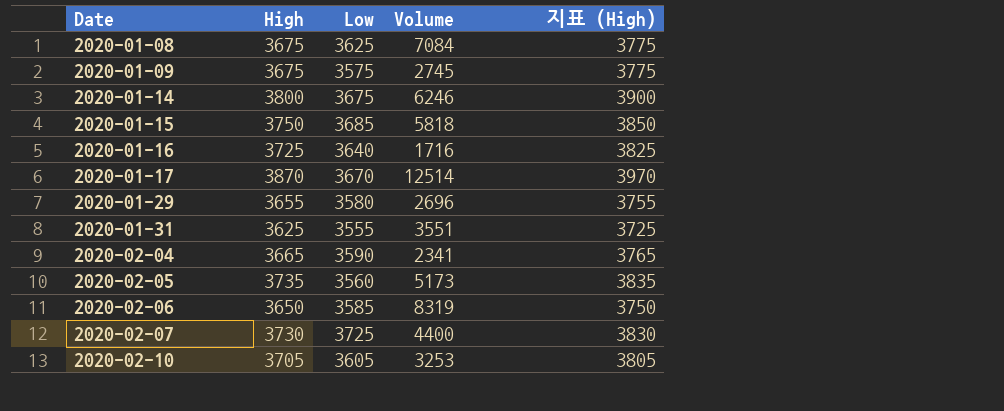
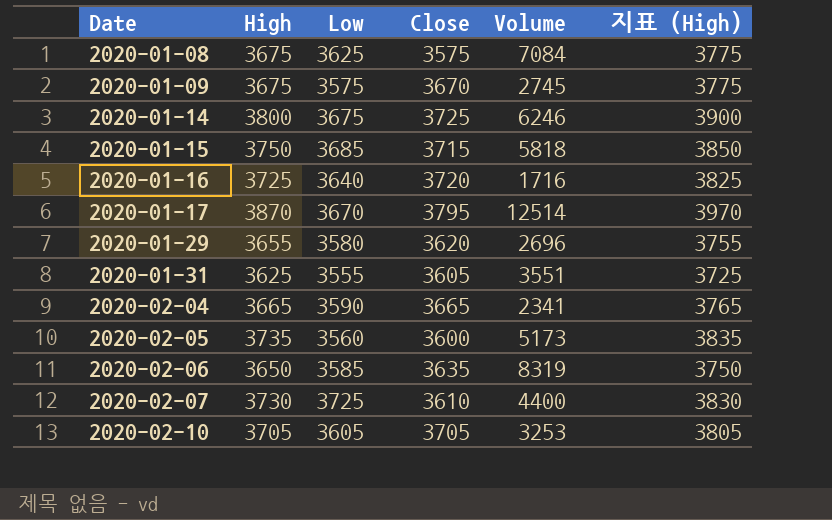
column Close | position: none -> 4

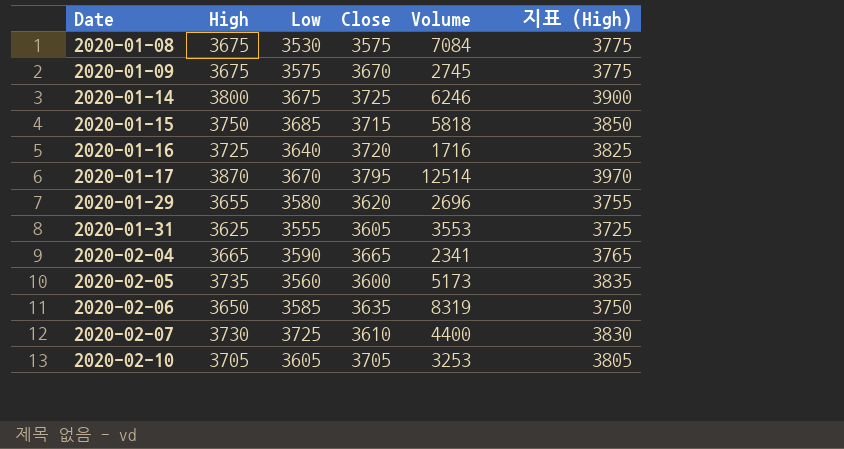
2020-01-08 | Low: 3625 -> 3530
2020-01-31 | Volume: 3551 -> 3553

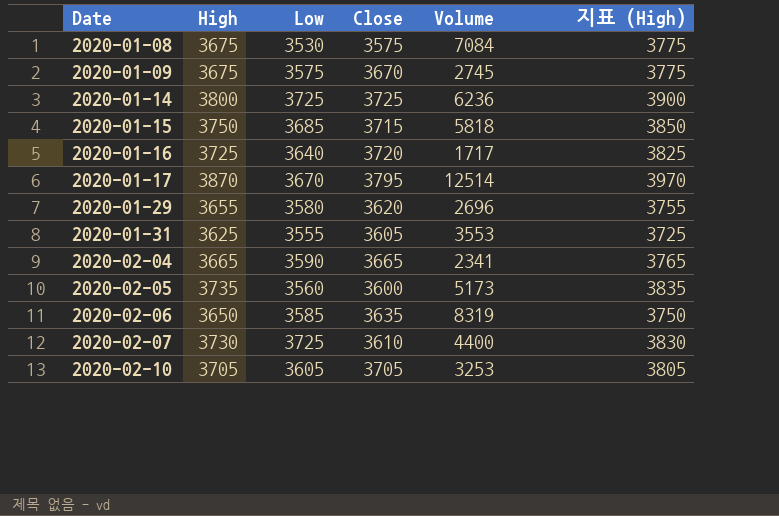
2020-01-14 | Low: 3675 -> 3725
2020-01-14 | Volume: 6246 -> 6236
2020-01-16 | Volume: 1716 -> 1717

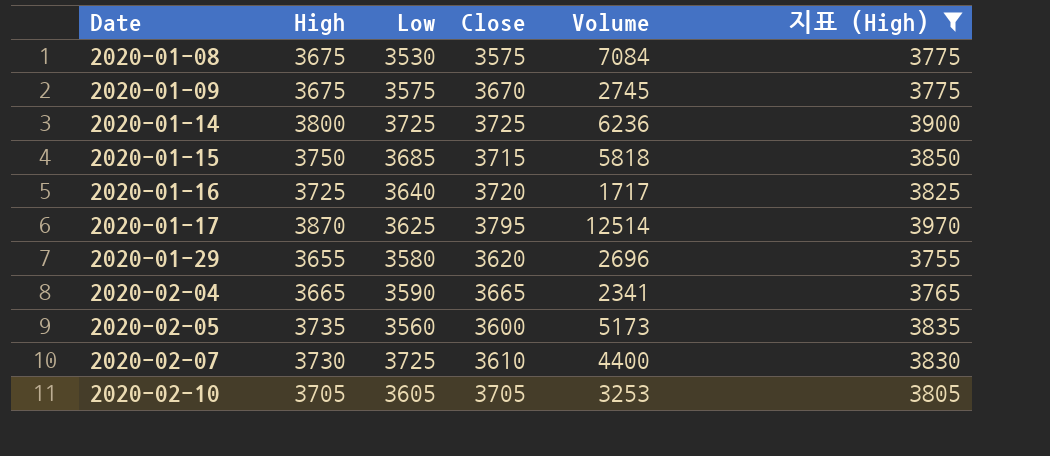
filter: none -> 지표 (High) >= 3755
2020-01-17 | Low: 3670 -> 3625

